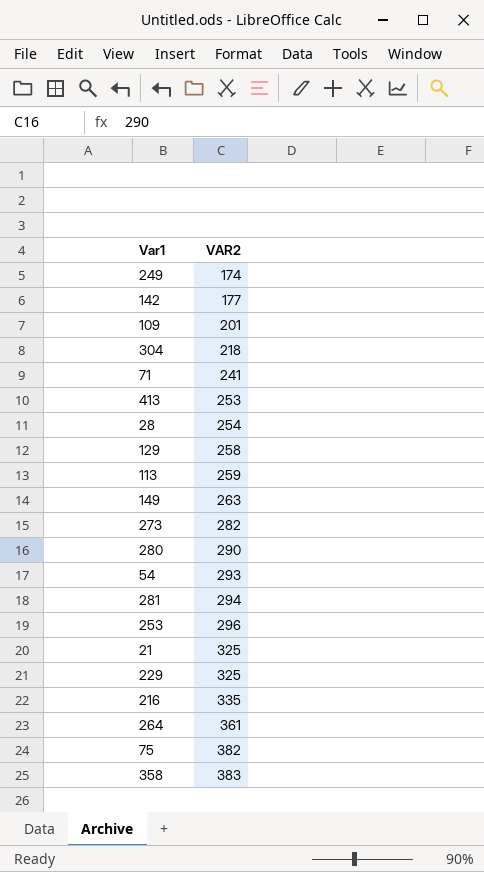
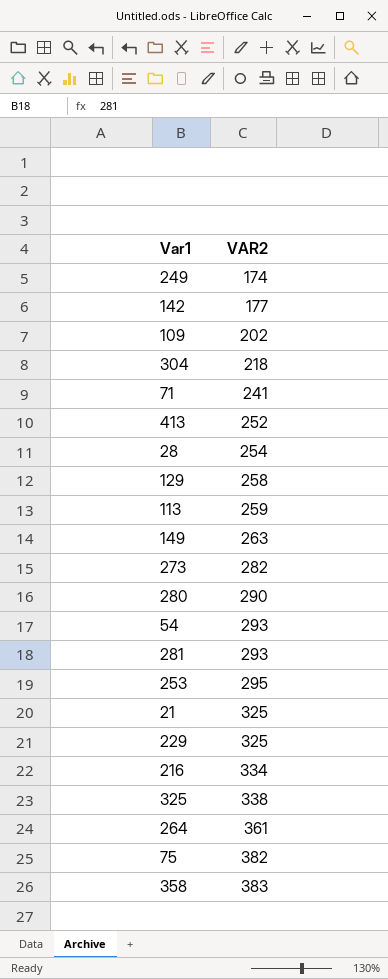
109 | VAR2: 201 -> 202
413 | VAR2: 253 -> 252
281 | VAR2: 294 -> 293
253 | VAR2: 296 -> 295
216 | VAR2: 335 -> 334
row 325: none -> 338

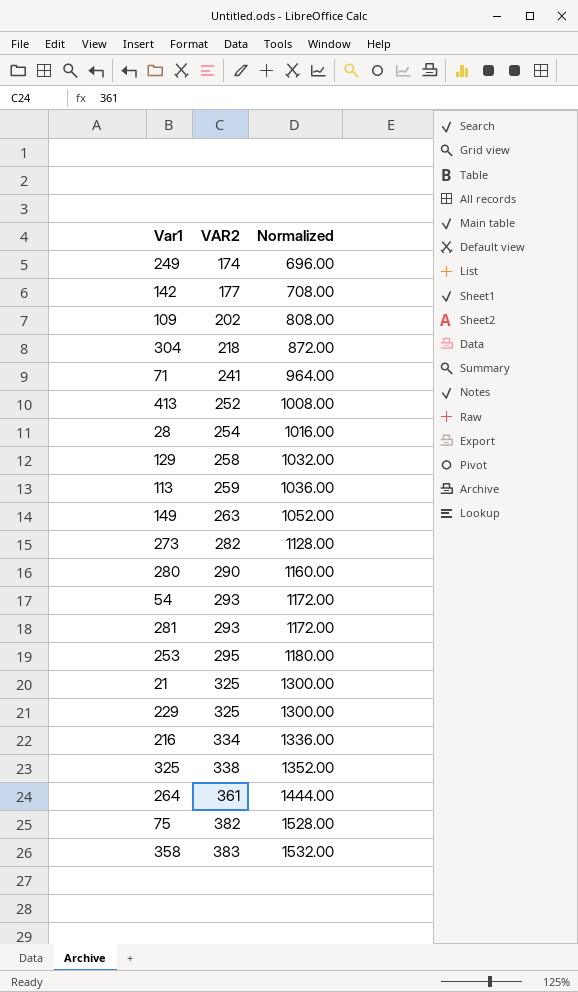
column Normalized | formula: none -> [VAR2] * 4

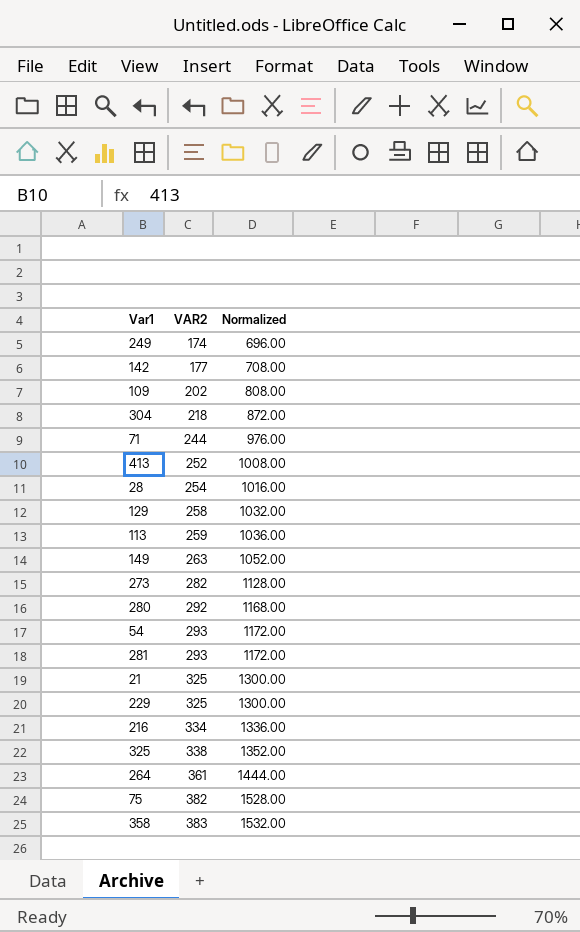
row 253: 295 | 1180.00 -> none
71 | VAR2: 241 -> 244
71 | Normalized: 964.00 -> 976.00
280 | VAR2: 290 -> 292
280 | Normalized: 1160.00 -> 1168.00

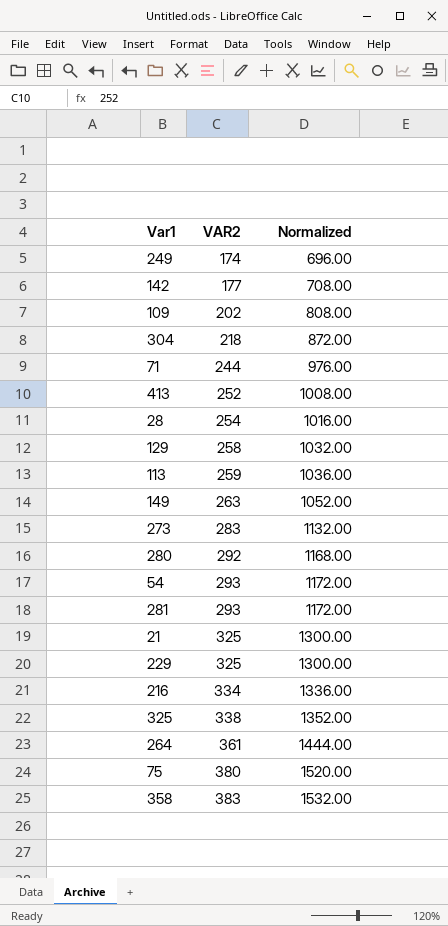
273 | VAR2: 282 -> 283
273 | Normalized: 1128.00 -> 1132.00
75 | VAR2: 382 -> 380
75 | Normalized: 1528.00 -> 1520.00

